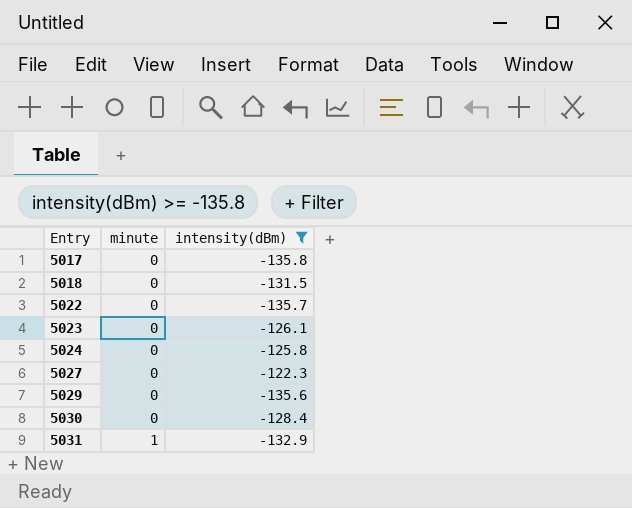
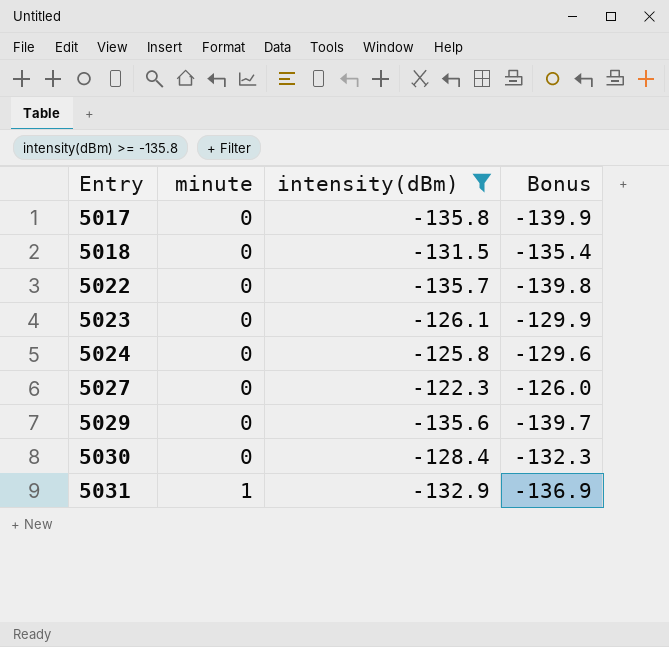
column Bonus | formula: none -> [intensity(dBm)] * 1.03

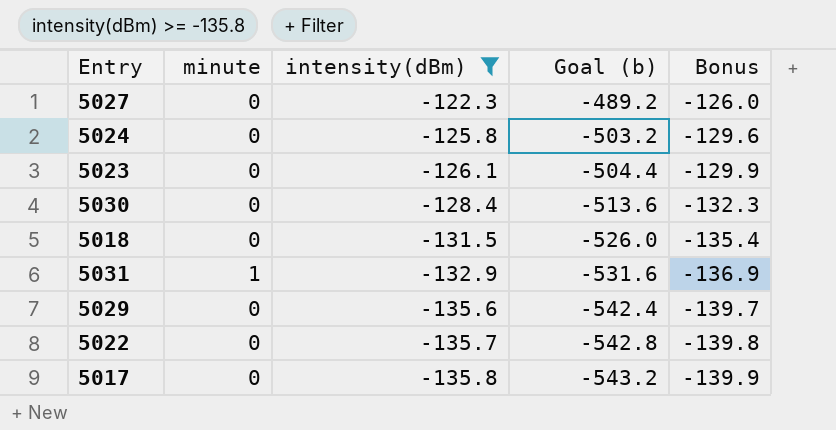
row order: Entry ascending -> intensity(dBm) descending
column Goal (b) | formula: none -> [intensity(dBm)] * 4

